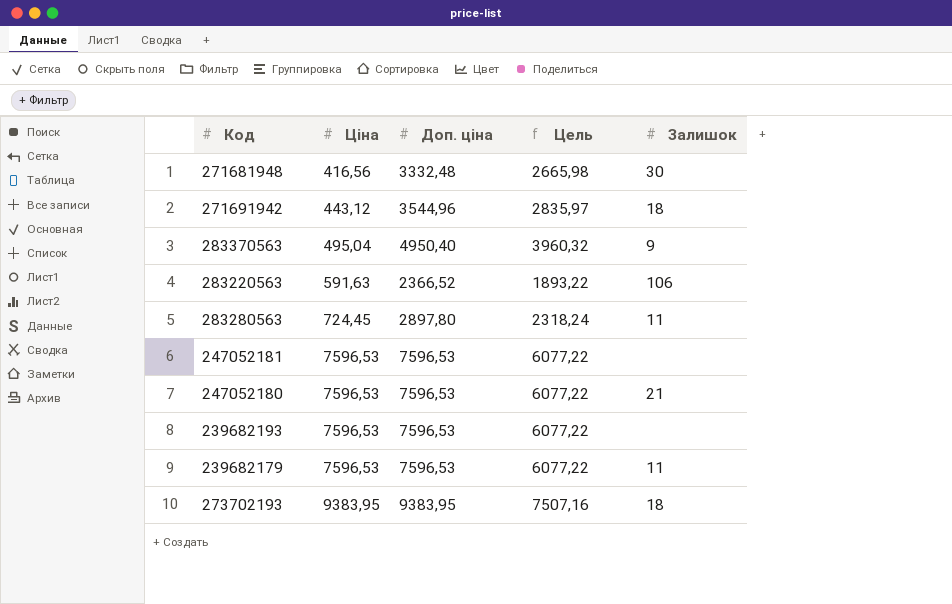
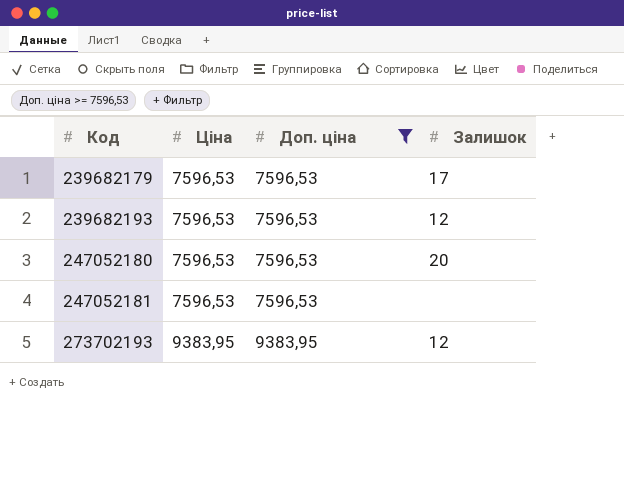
filter: none -> Доп. ціна >= 7596,53
row order: Ціна ascending -> Код ascending
column Цель | formula: [Доп. ціна] * 0,8 -> none
239682179 | Залишок: 11 -> 17
239682193 | Залишок: none -> 12
247052180 | Залишок: 21 -> 20
273702193 | Залишок: 18 -> 12

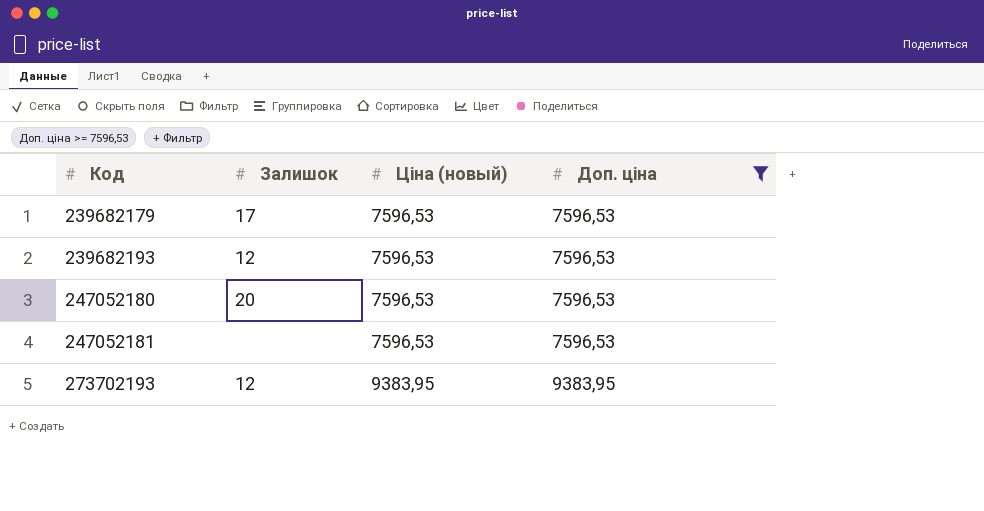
column Залишок | position: 4 -> 2
column name: Ціна -> Ціна (новый)

